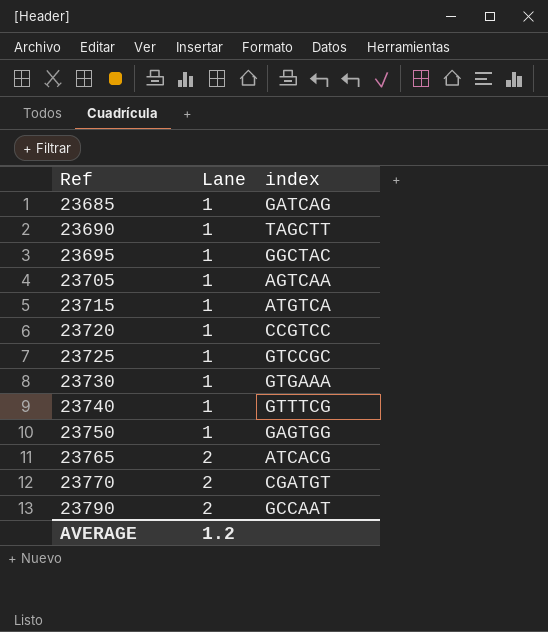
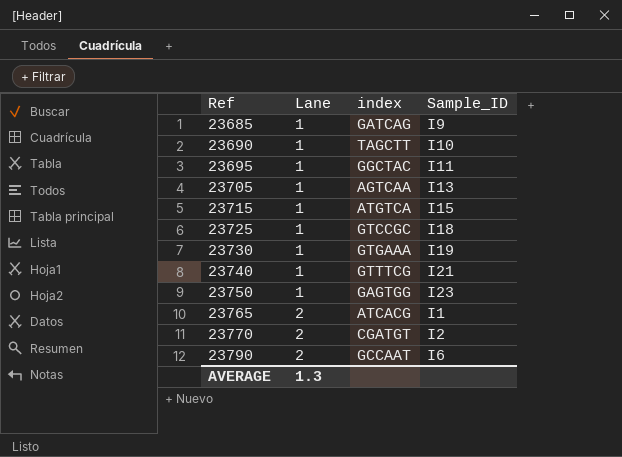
column Sample_ID | position: none -> 4
row 23720: 1 | CCGTCC -> none
AVERAGE | Lane: 1.2 -> 1.3

